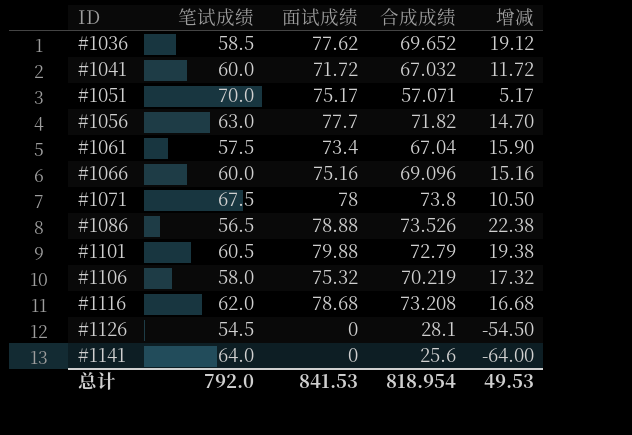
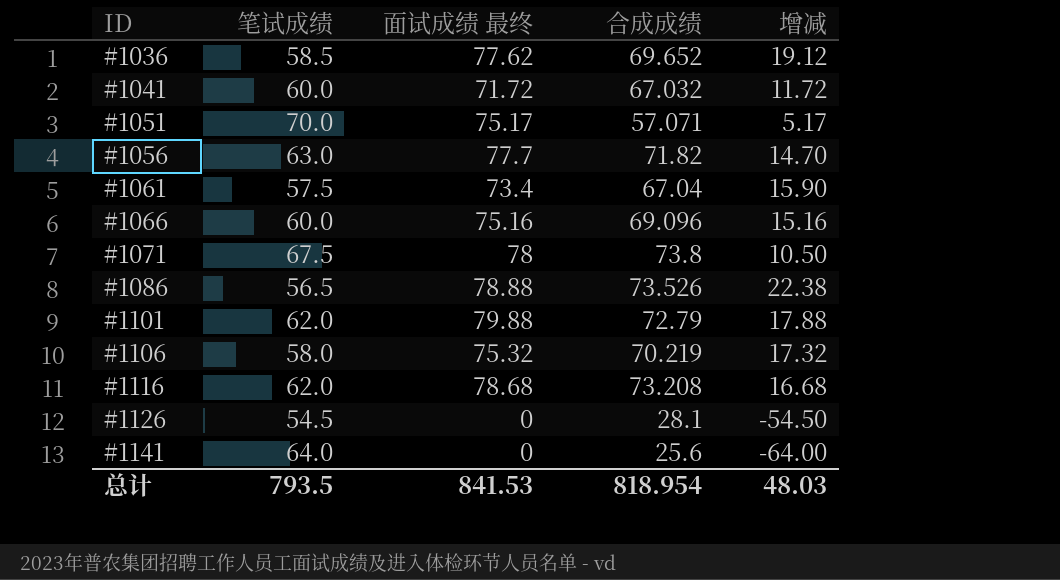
column name: 面试成绩 -> 面试成绩 最终
#1101 | 笔试成绩: 60.5 -> 62.0
#1101 | 增减: 19.38 -> 17.88
总计 | 笔试成绩: 792.0 -> 793.5
总计 | 增减: 49.53 -> 48.03

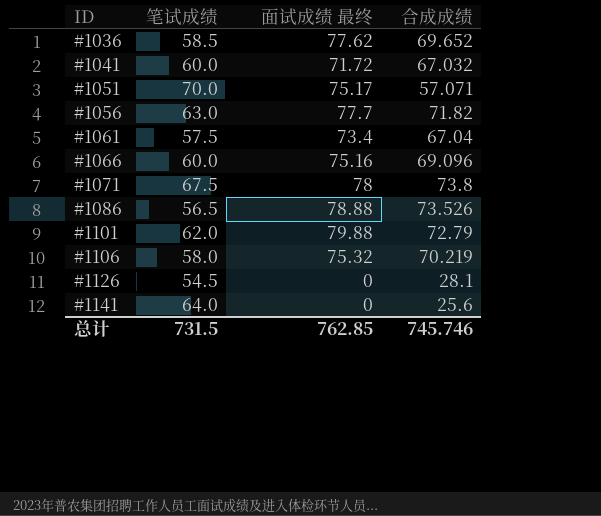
column 增减 | formula: [面试成绩 最终] - [笔试成绩] -> none
row #1116: 62.0 | 78.68 | 73.208 | 16.68 -> none
总计 | 笔试成绩: 793.5 -> 731.5
总计 | 面试成绩 最终: 841.53 -> 762.85
总计 | 合成成绩: 818.954 -> 745.746

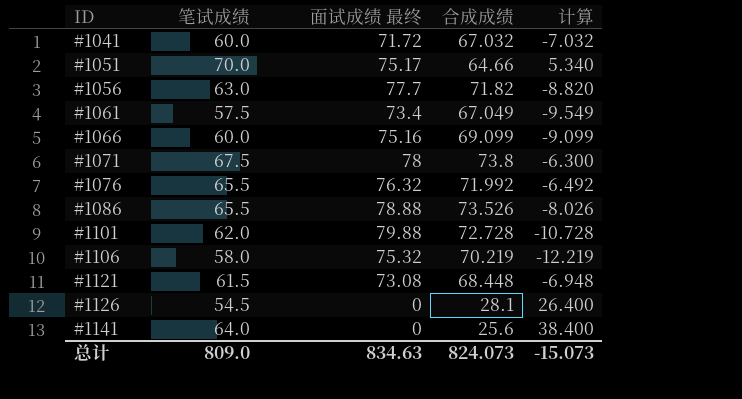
column 计算 | formula: none -> [笔试成绩] - [合成成绩]
row #1036: 58.5 | 77.62 | 69.652 -> none
#1051 | 合成成绩: 57.071 -> 64.66
#1061 | 合成成绩: 67.04 -> 67.049
#1066 | 合成成绩: 69.096 -> 69.099
row #1076: none -> 65.5 | 76.32 | 71.992 | -6.492
#1086 | 笔试成绩: 56.5 -> 65.5
#1101 | 合成成绩: 72.79 -> 72.728
row #1121: none -> 61.5 | 73.08 | 68.448 | -6.948
总计 | 笔试成绩: 731.5 -> 809.0
总计 | 面试成绩 最终: 762.85 -> 834.63
总计 | 合成成绩: 745.746 -> 824.073

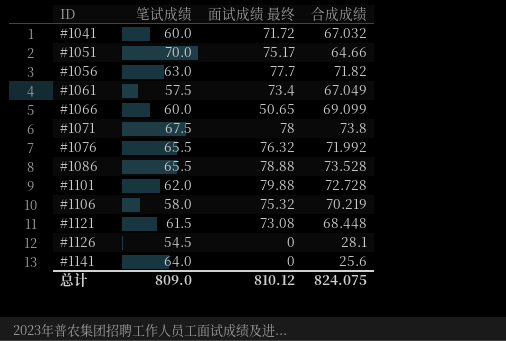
column 计算 | formula: [笔试成绩] - [合成成绩] -> none
#1066 | 面试成绩 最终: 75.16 -> 50.65
#1086 | 合成成绩: 73.526 -> 73.528
总计 | 面试成绩 最终: 834.63 -> 810.12
总计 | 合成成绩: 824.073 -> 824.075

